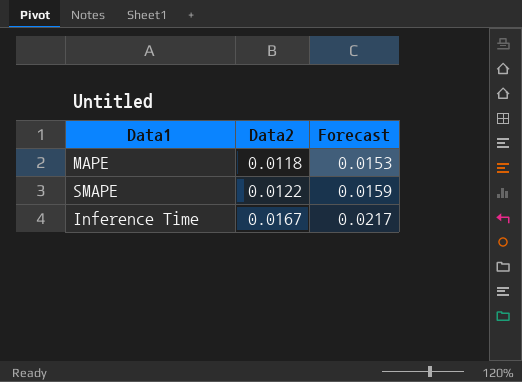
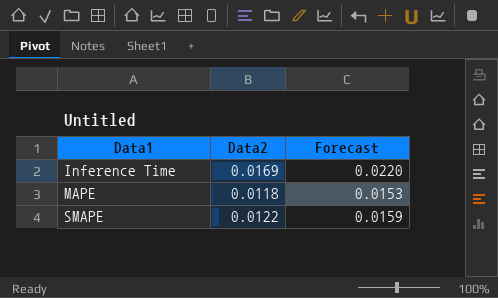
row order: Data2 ascending -> Data1 ascending
Inference Time | Data2: 0.0167 -> 0.0169
Inference Time | Forecast: 0.0217 -> 0.0220

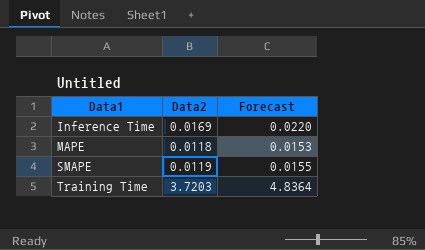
SMAPE | Data2: 0.0122 -> 0.0119
SMAPE | Forecast: 0.0159 -> 0.0155
row Training Time: none -> 3.7203 | 4.8364

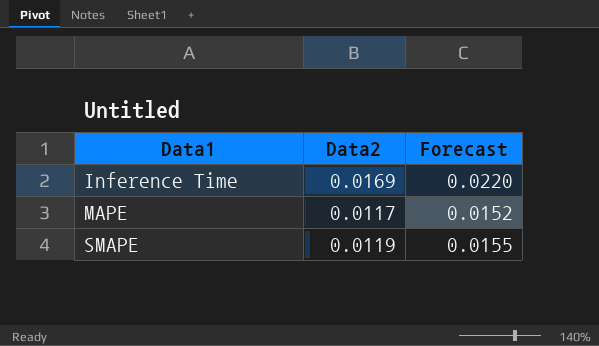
row Training Time: 3.7203 | 4.8364 -> none
MAPE | Data2: 0.0118 -> 0.0117
MAPE | Forecast: 0.0153 -> 0.0152

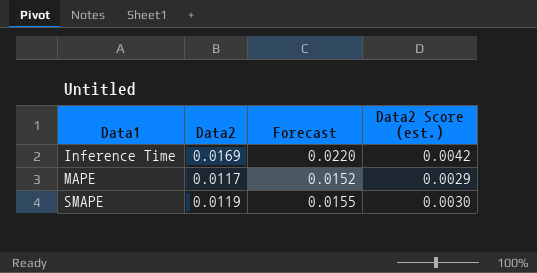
column Data2 Score (est.) | formula: none -> [Data2] * 0.25

